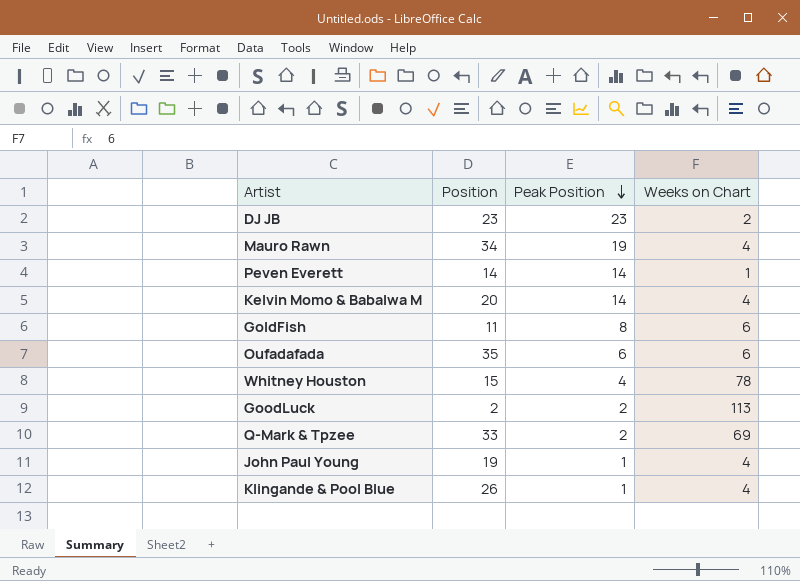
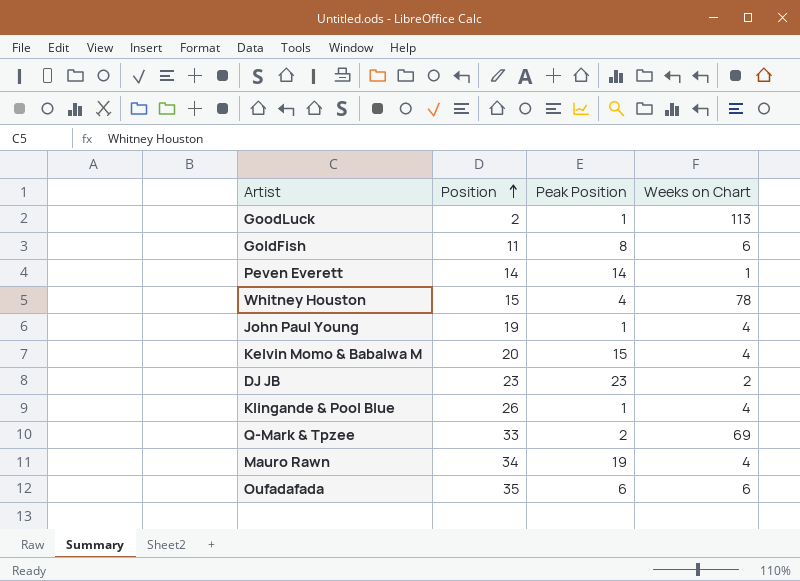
row order: Peak Position descending -> Position ascending
GoodLuck | Peak Position: 2 -> 1
Kelvin Momo & Babalwa M | Peak Position: 14 -> 15

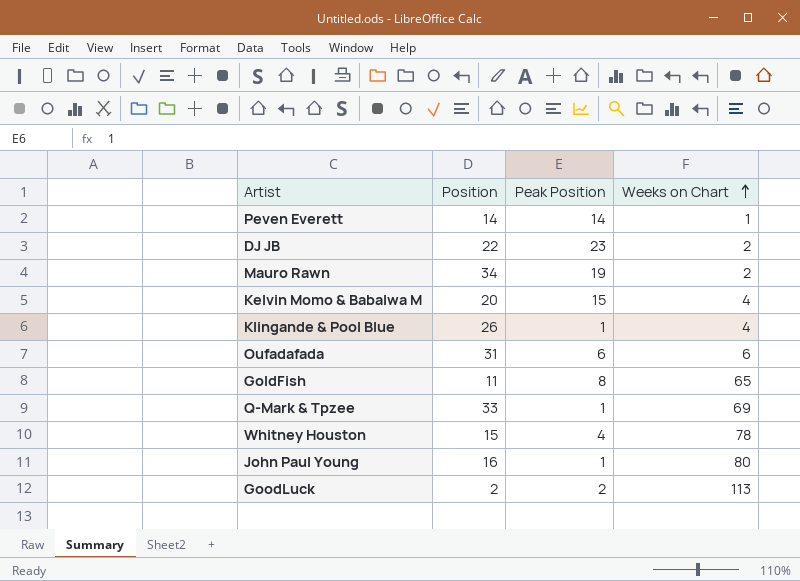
row order: Position ascending -> Weeks on Chart ascending
DJ JB | Position: 23 -> 22
Mauro Rawn | Weeks on Chart: 4 -> 2
Oufadafada | Position: 35 -> 31
GoldFish | Weeks on Chart: 6 -> 65
Q-Mark & Tpzee | Peak Position: 2 -> 1
John Paul Young | Position: 19 -> 16
John Paul Young | Weeks on Chart: 4 -> 80
GoodLuck | Peak Position: 1 -> 2

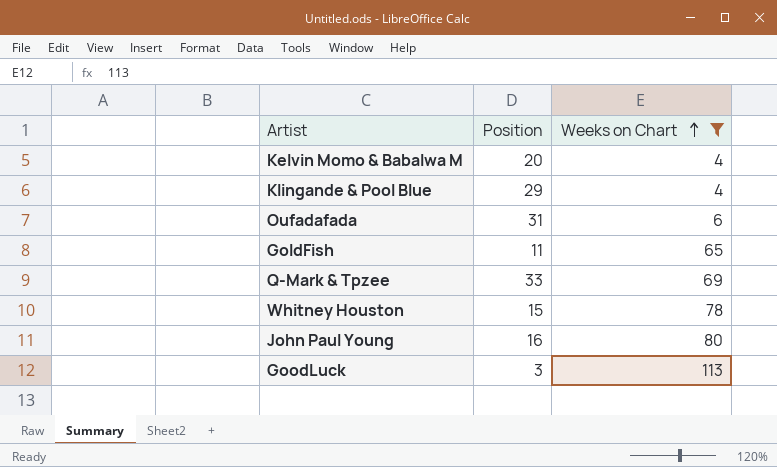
filter: none -> Weeks on Chart >= 4
column Peak Position | position: 3 -> none
Klingande & Pool Blue | Position: 26 -> 29
GoodLuck | Position: 2 -> 3

